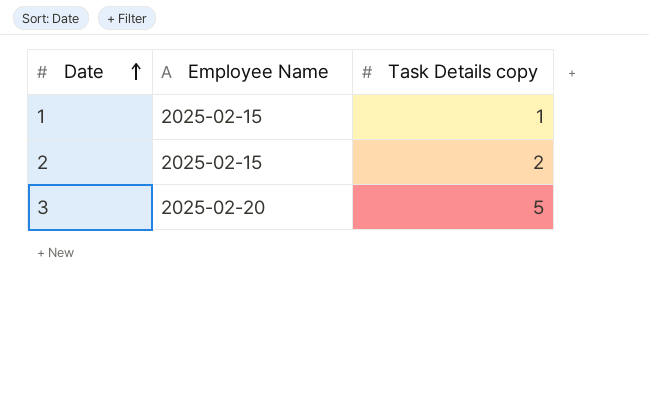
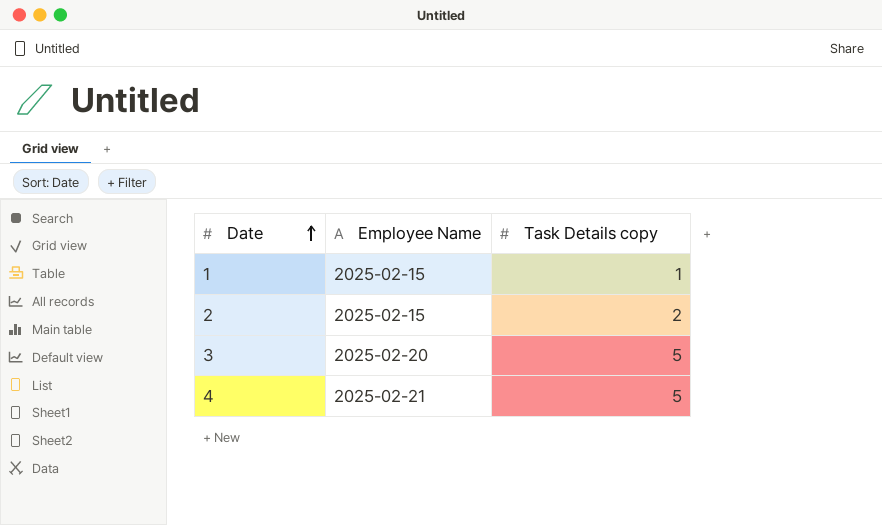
row 4: none -> 2025-02-21 | 5

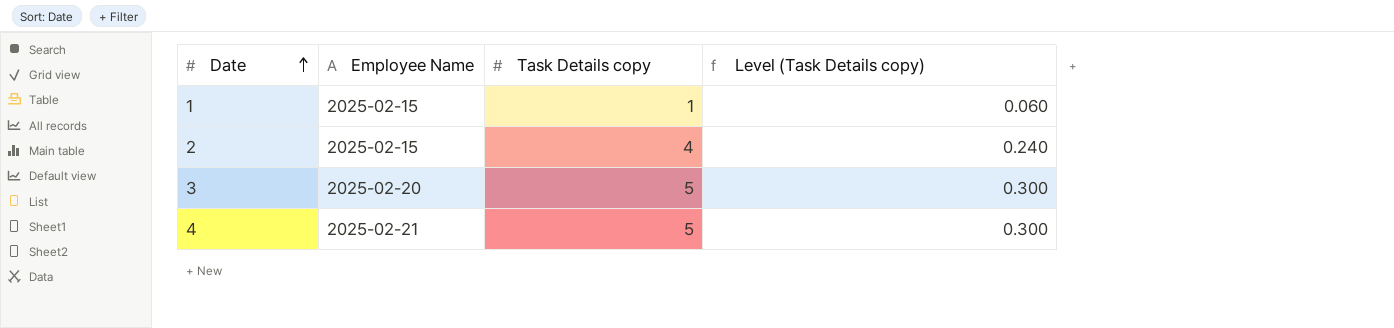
column Level (Task Details copy) | formula: none -> [Task Details copy] * 0.06
2 | Task Details copy: 2 -> 4

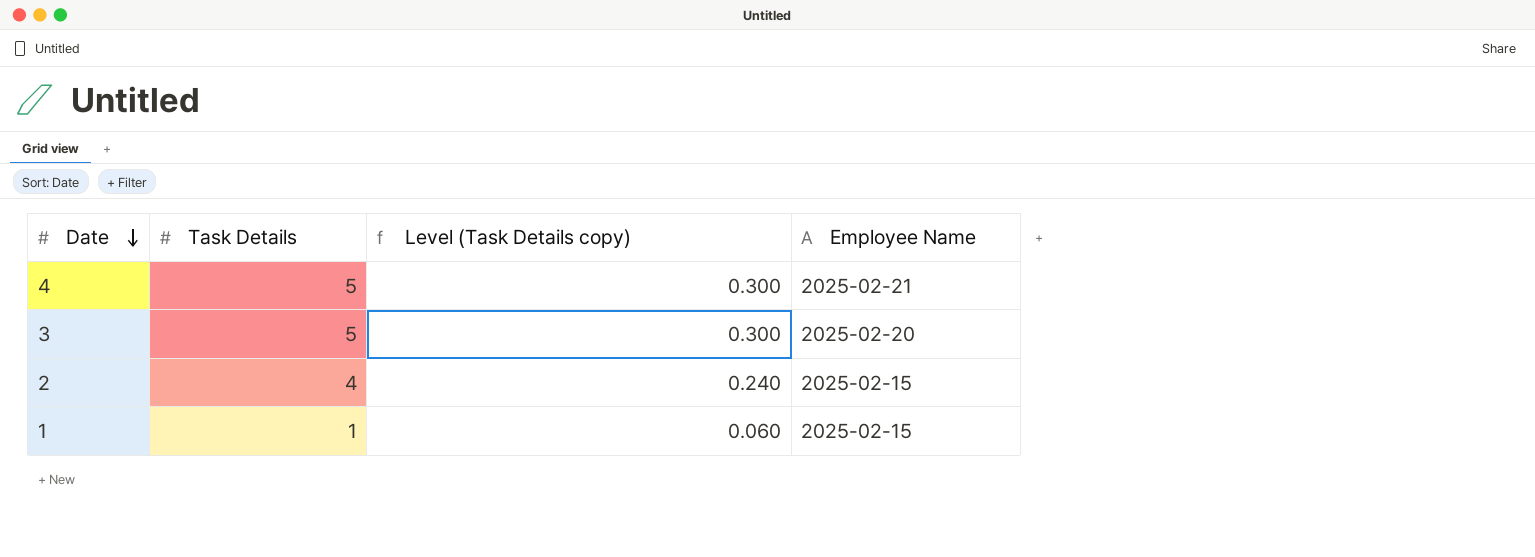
row order: Date ascending -> Date descending
column name: Task Details copy -> Task Details
column Employee Name | position: 2 -> 4

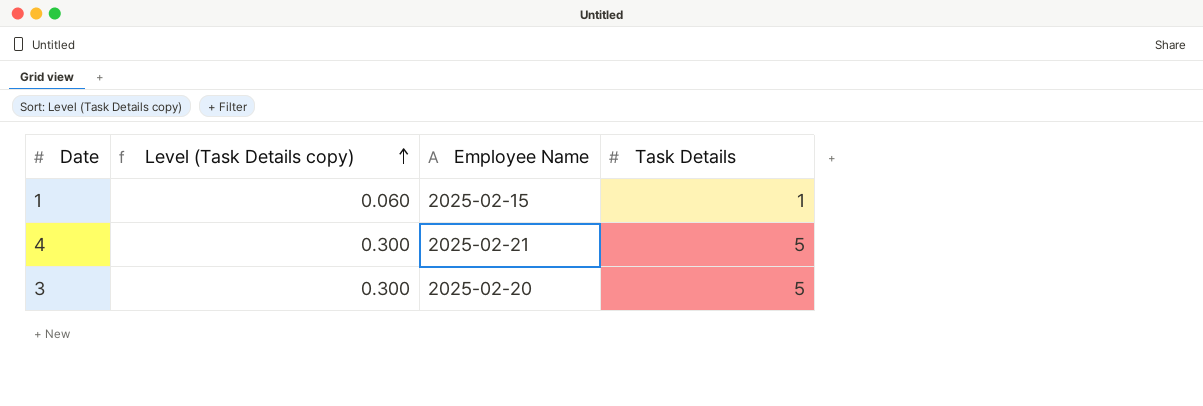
row order: Date descending -> Level (Task Details copy) ascending
column Task Details | position: 2 -> 4
row 2: 4 | 0.240 | 2025-02-15 -> none

